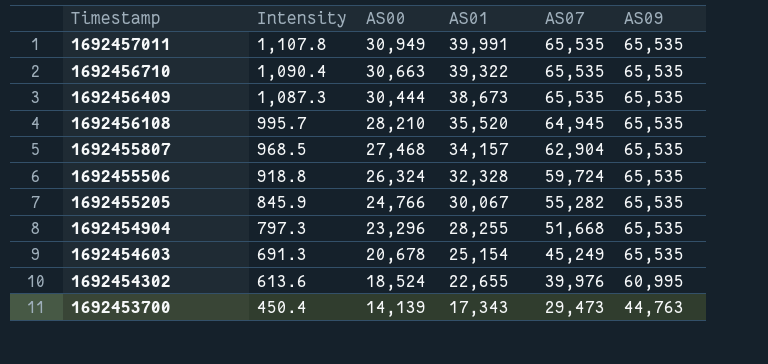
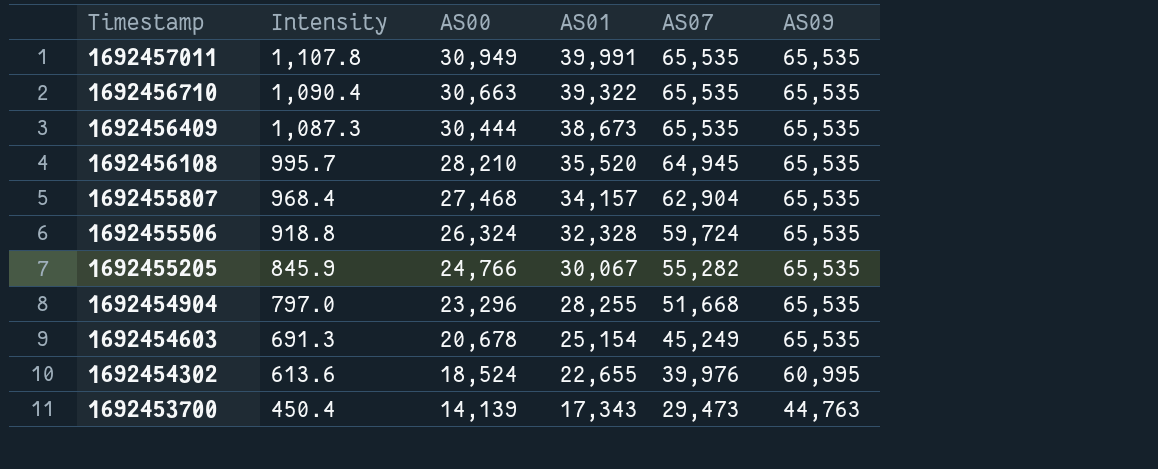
1692455807 | Intensity: 968.5 -> 968.4
1692454904 | Intensity: 797.3 -> 797.0

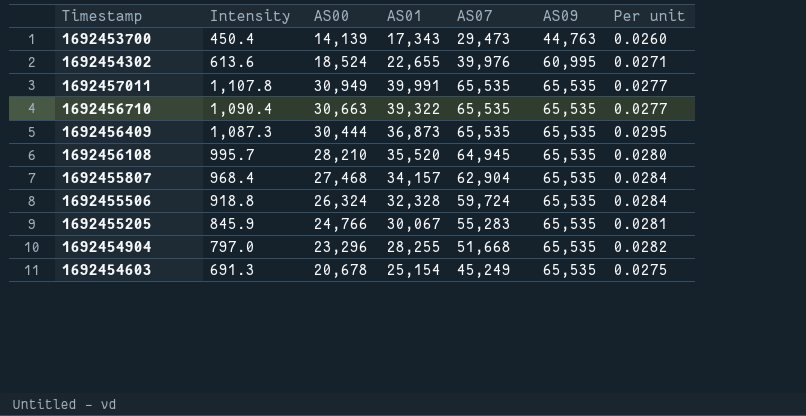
row order: Timestamp descending -> AS09 ascending
column Per unit | formula: none -> [Intensity] / [AS01]
1692456409 | AS01: 38,673 -> 36,873
1692455205 | AS07: 55,282 -> 55,283

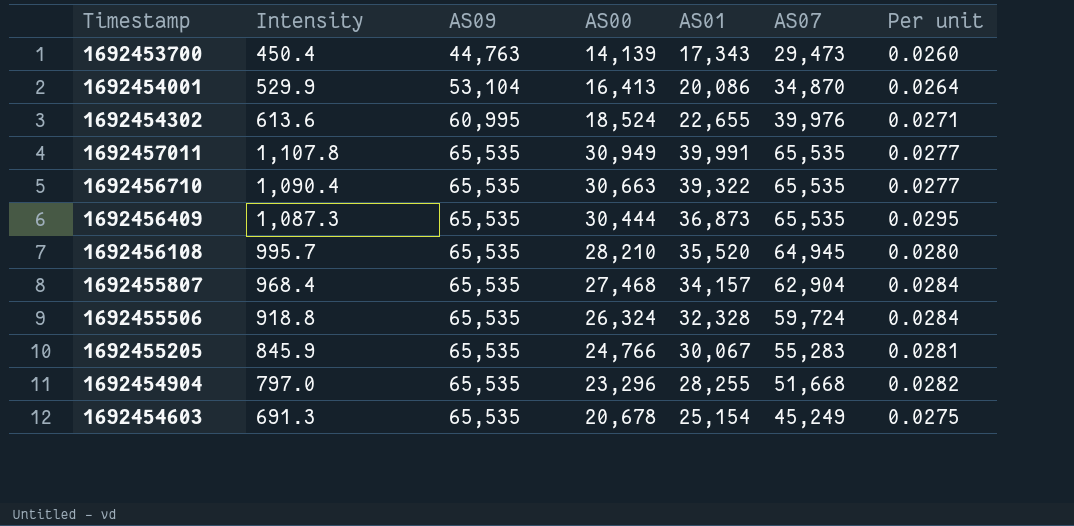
column AS09 | position: 6 -> 3
row 1692454001: none -> 529.9 | 53,104 | 16,413 | 20,086 | 34,870 | 0.0264

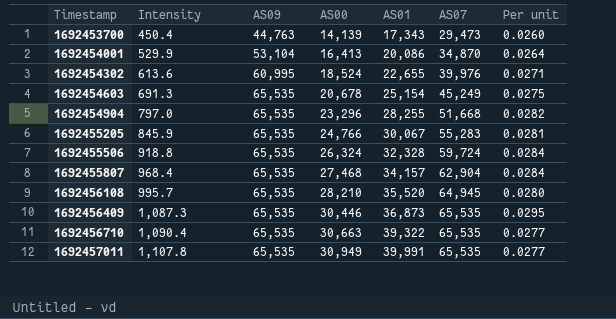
row order: AS09 ascending -> Timestamp ascending
1692456409 | AS00: 30,444 -> 30,446

